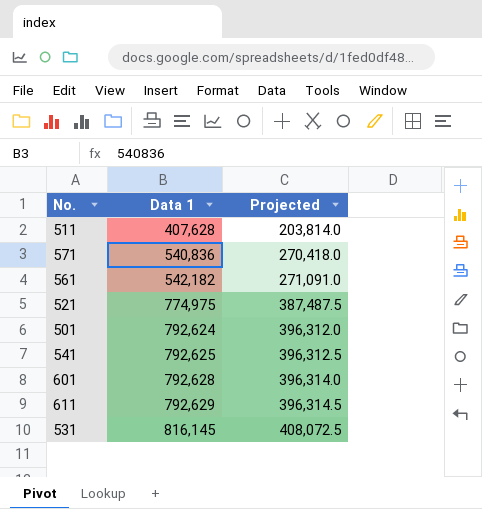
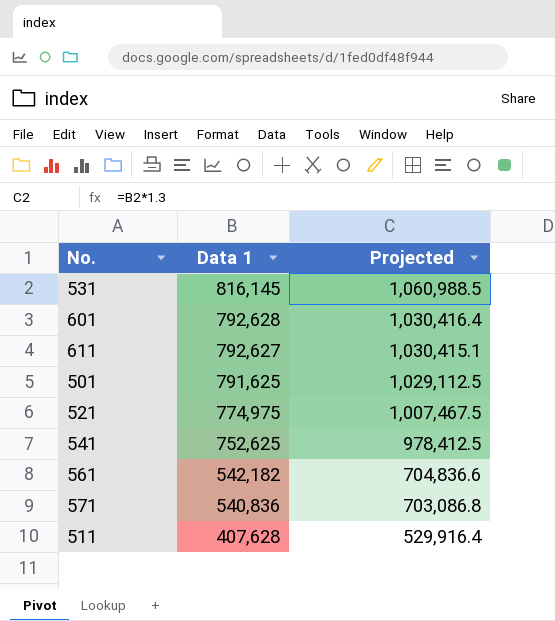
row order: Data 1 ascending -> Data 1 descending
column Projected | formula: [Data 1] * 0.5 -> [Data 1] * 1.3
611 | Data 1: 792,629 -> 792,627
501 | Data 1: 792,624 -> 791,625
541 | Data 1: 792,625 -> 752,625

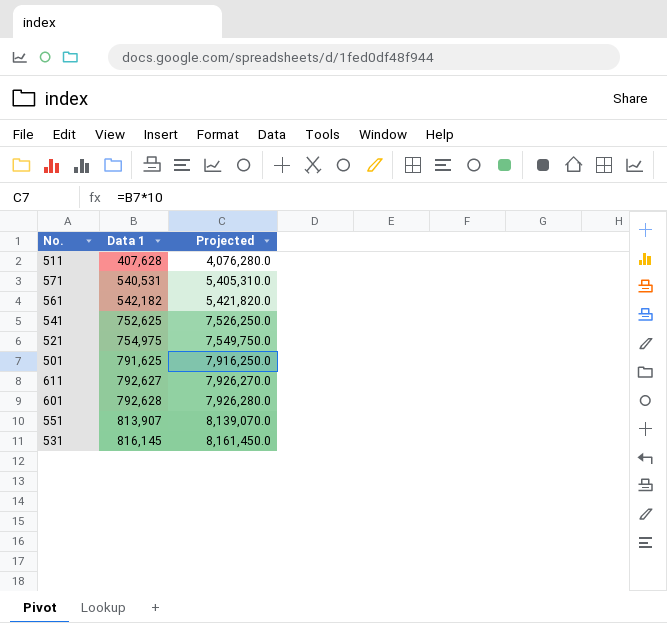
row order: Data 1 descending -> Data 1 ascending
column Projected | formula: [Data 1] * 1.3 -> [Data 1] * 10
571 | Data 1: 540,836 -> 540,531
521 | Data 1: 774,975 -> 754,975
row 551: none -> 813,907 | 8,139,070.0

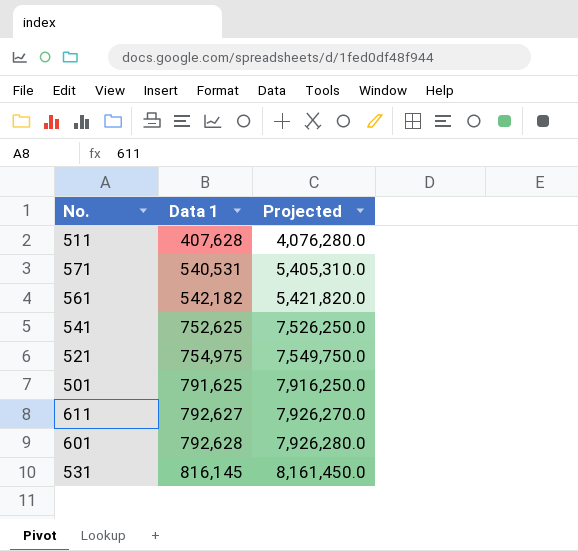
row 551: 813,907 | 8,139,070.0 -> none

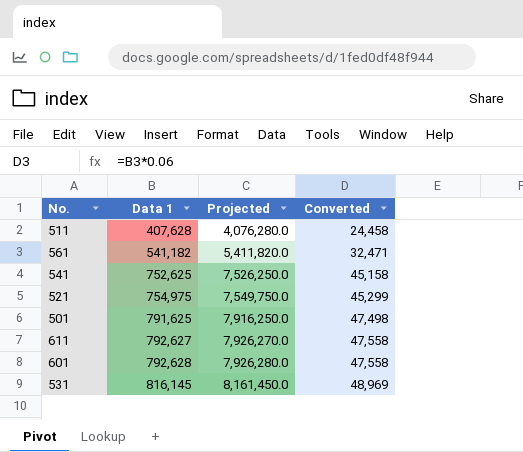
column Converted | formula: none -> [Data 1] * 0.06
row 571: 540,531 | 5,405,310.0 -> none
561 | Data 1: 542,182 -> 541,182
561 | Projected: 5,421,820.0 -> 5,411,820.0

